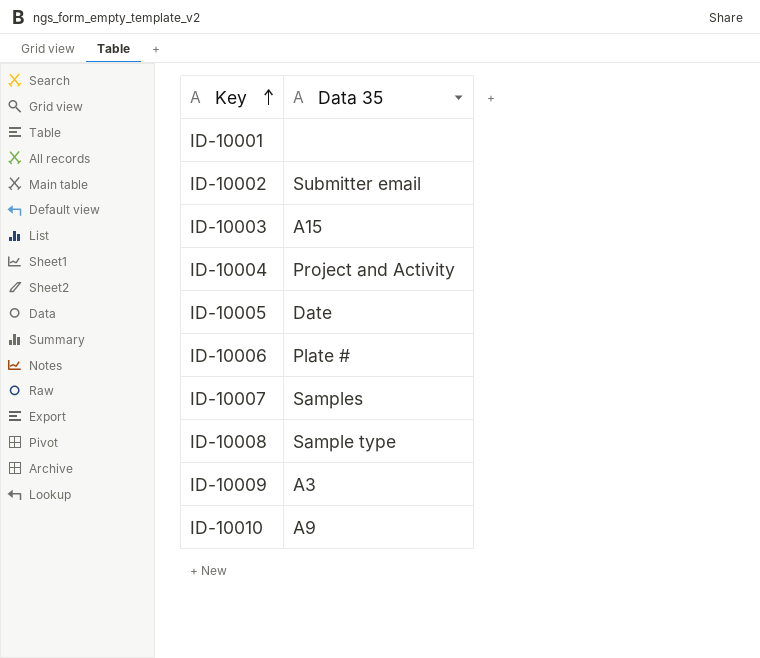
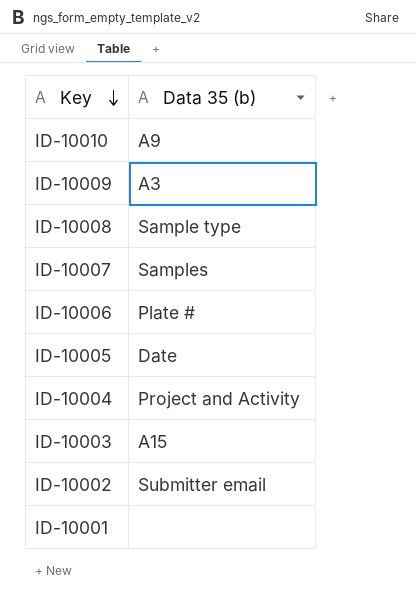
row order: Key ascending -> Key descending
column name: Data 35 -> Data 35 (b)

